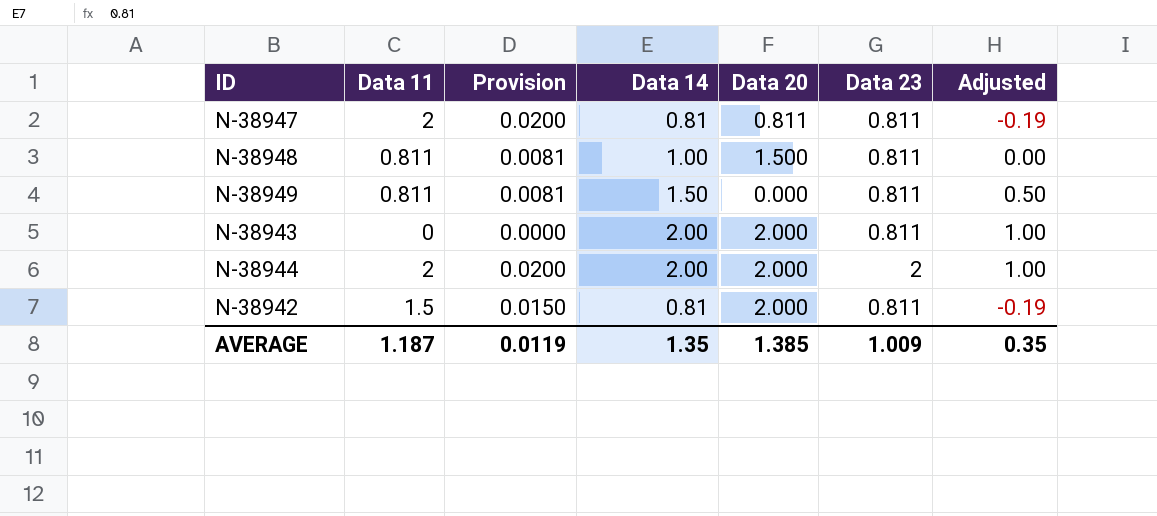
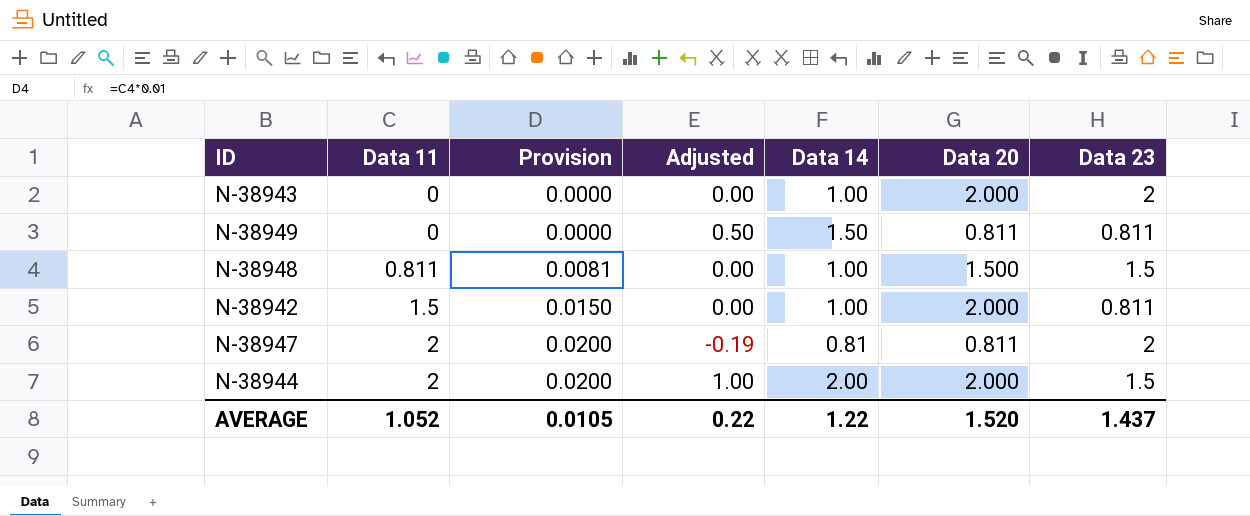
row order: none -> Data 11 ascending
column Adjusted | position: 7 -> 4
N-38943 | Adjusted: 1.00 -> 0.00
N-38943 | Data 14: 2.00 -> 1.00
N-38943 | Data 23: 0.811 -> 2
N-38949 | Data 11: 0.811 -> 0
N-38949 | Provision: 0.0081 -> 0.0000
N-38949 | Data 20: 0.000 -> 0.811
N-38948 | Data 23: 0.811 -> 1.5
N-38942 | Adjusted: -0.19 -> 0.00
N-38942 | Data 14: 0.81 -> 1.00
N-38947 | Data 23: 0.811 -> 2
N-38944 | Data 23: 2 -> 1.5
AVERAGE | Data 11: 1.187 -> 1.052
AVERAGE | Provision: 0.0119 -> 0.0105
AVERAGE | Adjusted: 0.35 -> 0.22
AVERAGE | Data 14: 1.35 -> 1.22
AVERAGE | Data 20: 1.385 -> 1.520
AVERAGE | Data 23: 1.009 -> 1.437

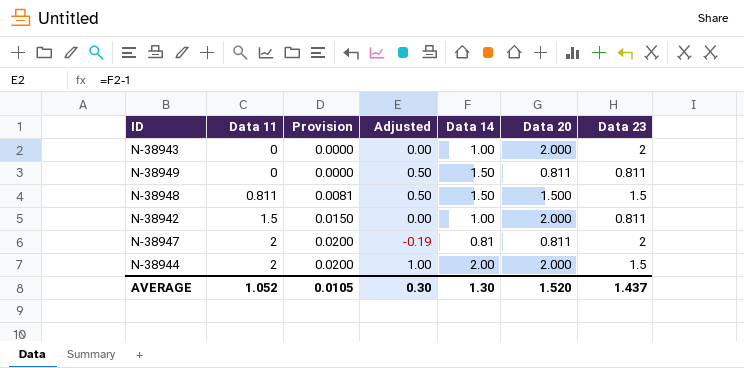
N-38948 | Adjusted: 0.00 -> 0.50
N-38948 | Data 14: 1.00 -> 1.50
AVERAGE | Adjusted: 0.22 -> 0.30
AVERAGE | Data 14: 1.22 -> 1.30

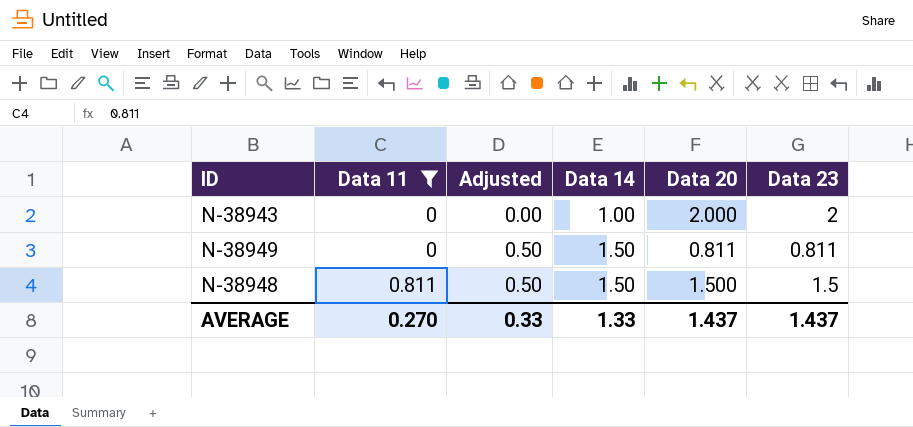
filter: none -> Data 11 <= 0.811
column Provision | formula: [Data 11] * 0.01 -> none
AVERAGE | Data 11: 1.052 -> 0.270
AVERAGE | Adjusted: 0.30 -> 0.33
AVERAGE | Data 14: 1.30 -> 1.33
AVERAGE | Data 20: 1.520 -> 1.437

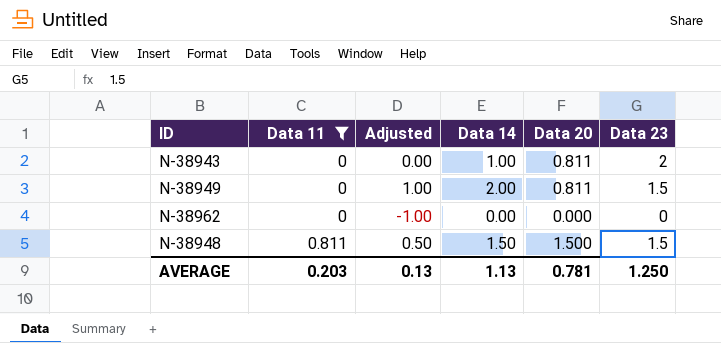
N-38943 | Data 20: 2.000 -> 0.811
N-38949 | Adjusted: 0.50 -> 1.00
N-38949 | Data 14: 1.50 -> 2.00
N-38949 | Data 23: 0.811 -> 1.5
row N-38962: none -> 0 | -1.00 | 0.00 | 0.000 | 0
AVERAGE | Data 11: 0.270 -> 0.203
AVERAGE | Adjusted: 0.33 -> 0.13
AVERAGE | Data 14: 1.33 -> 1.13
AVERAGE | Data 20: 1.437 -> 0.781
AVERAGE | Data 23: 1.437 -> 1.250

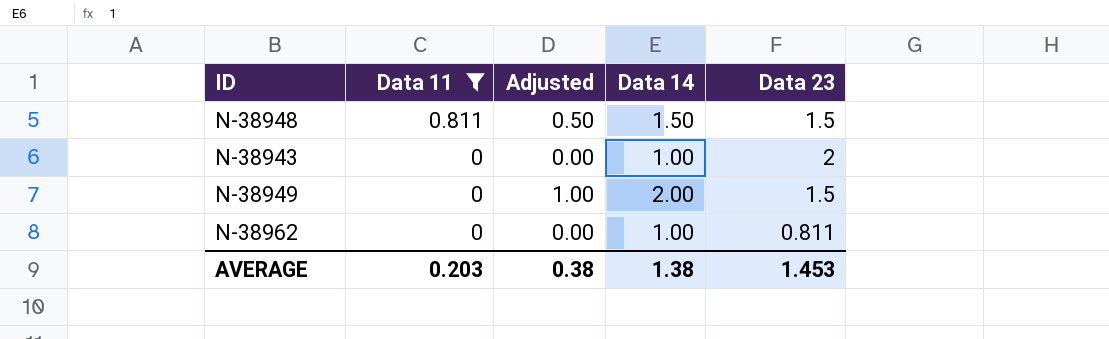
row order: Data 11 ascending -> Data 11 descending
column Data 20 | position: 5 -> none
N-38962 | Adjusted: -1.00 -> 0.00
N-38962 | Data 14: 0.00 -> 1.00
N-38962 | Data 23: 0 -> 0.811
AVERAGE | Adjusted: 0.13 -> 0.38
AVERAGE | Data 14: 1.13 -> 1.38
AVERAGE | Data 23: 1.250 -> 1.453

